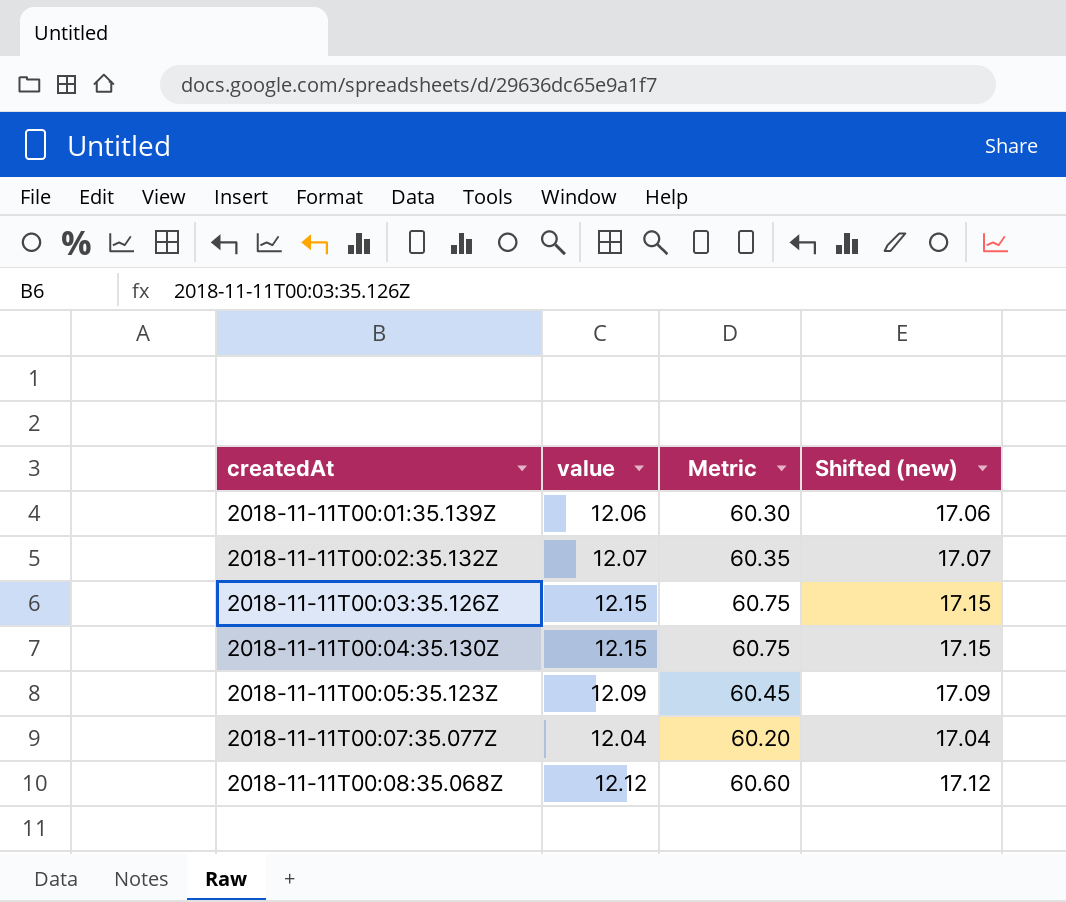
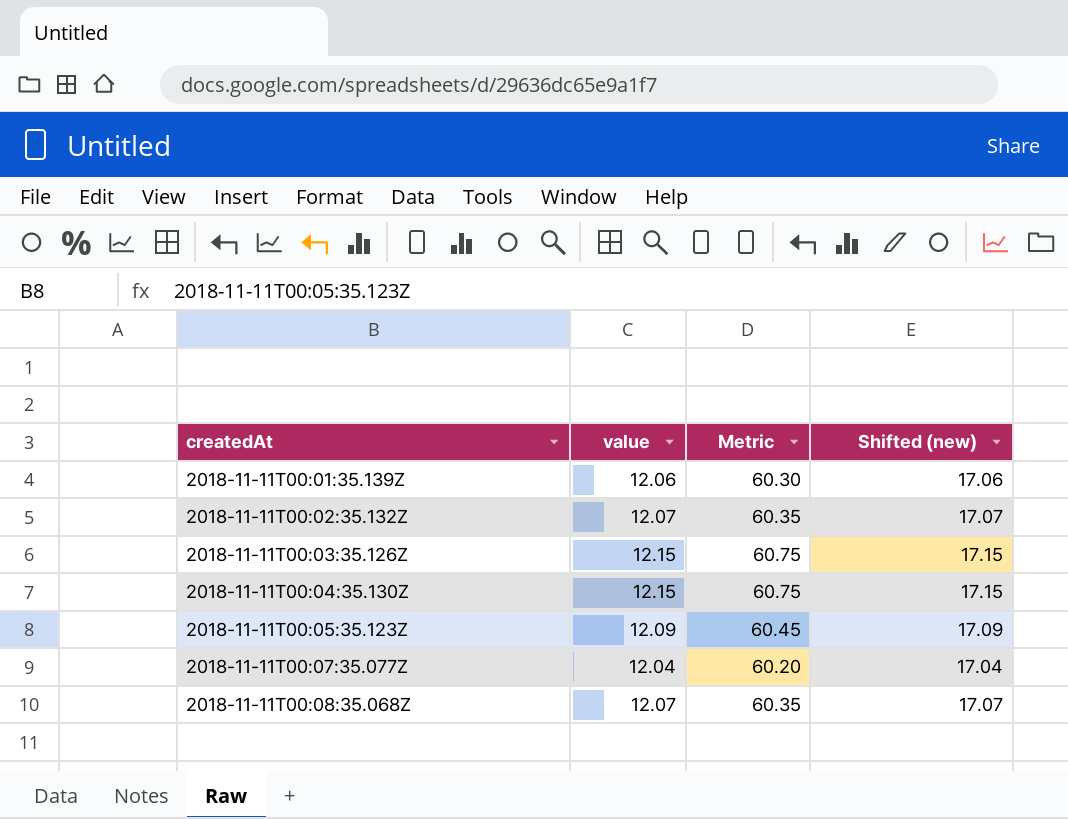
2018-11-11T00:08:35.068Z | value: 12.12 -> 12.07
2018-11-11T00:08:35.068Z | Metric: 60.60 -> 60.35
2018-11-11T00:08:35.068Z | Shifted (new): 17.12 -> 17.07

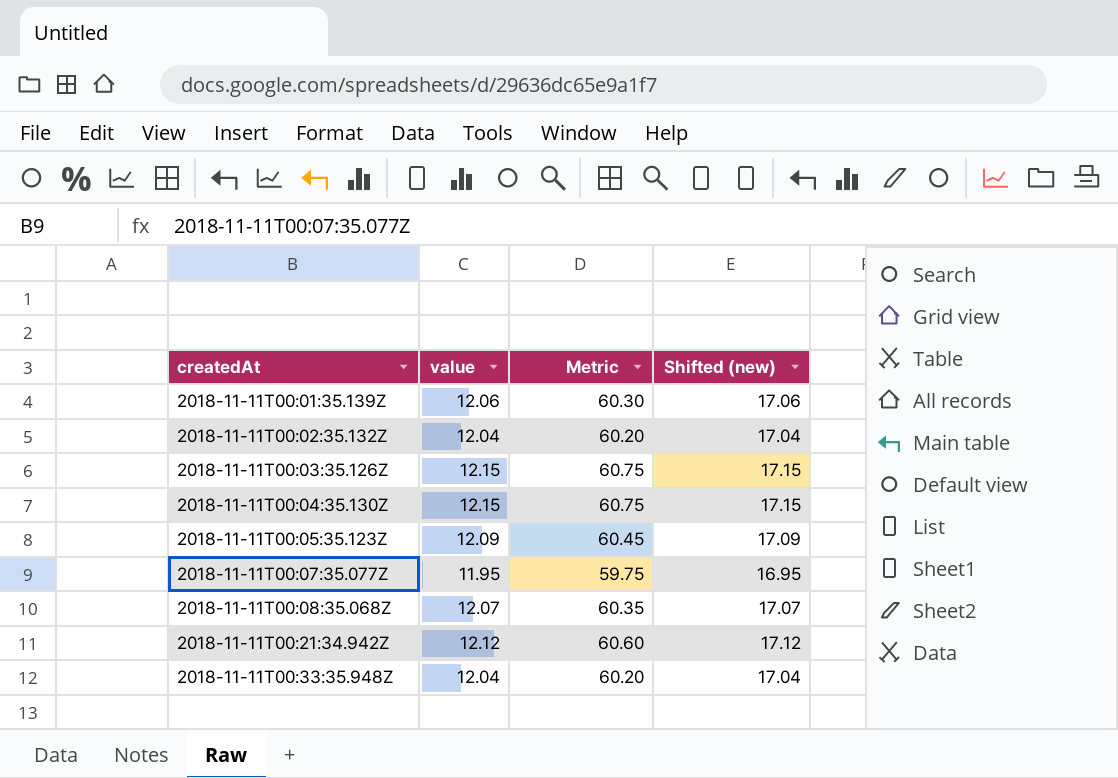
2018-11-11T00:02:35.132Z | value: 12.07 -> 12.04
2018-11-11T00:02:35.132Z | Metric: 60.35 -> 60.20
2018-11-11T00:02:35.132Z | Shifted (new): 17.07 -> 17.04
2018-11-11T00:07:35.077Z | value: 12.04 -> 11.95
2018-11-11T00:07:35.077Z | Metric: 60.20 -> 59.75
2018-11-11T00:07:35.077Z | Shifted (new): 17.04 -> 16.95
row 2018-11-11T00:21:34.942Z: none -> 12.12 | 60.60 | 17.12
row 2018-11-11T00:33:35.948Z: none -> 12.04 | 60.20 | 17.04

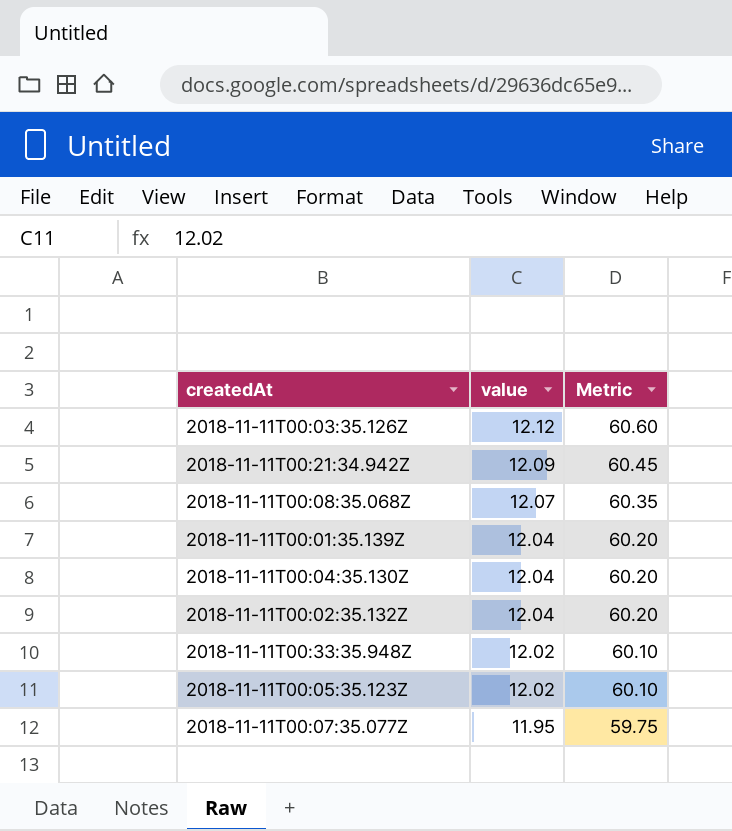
row order: createdAt ascending -> value descending
column Shifted (new) | formula: [value] + 5 -> none
2018-11-11T00:03:35.126Z | value: 12.15 -> 12.12
2018-11-11T00:03:35.126Z | Metric: 60.75 -> 60.60
2018-11-11T00:21:34.942Z | value: 12.12 -> 12.09
2018-11-11T00:21:34.942Z | Metric: 60.60 -> 60.45
2018-11-11T00:01:35.139Z | value: 12.06 -> 12.04
2018-11-11T00:01:35.139Z | Metric: 60.30 -> 60.20
2018-11-11T00:04:35.130Z | value: 12.15 -> 12.04
2018-11-11T00:04:35.130Z | Metric: 60.75 -> 60.20
2018-11-11T00:33:35.948Z | value: 12.04 -> 12.02
2018-11-11T00:33:35.948Z | Metric: 60.20 -> 60.10
2018-11-11T00:05:35.123Z | value: 12.09 -> 12.02
2018-11-11T00:05:35.123Z | Metric: 60.45 -> 60.10

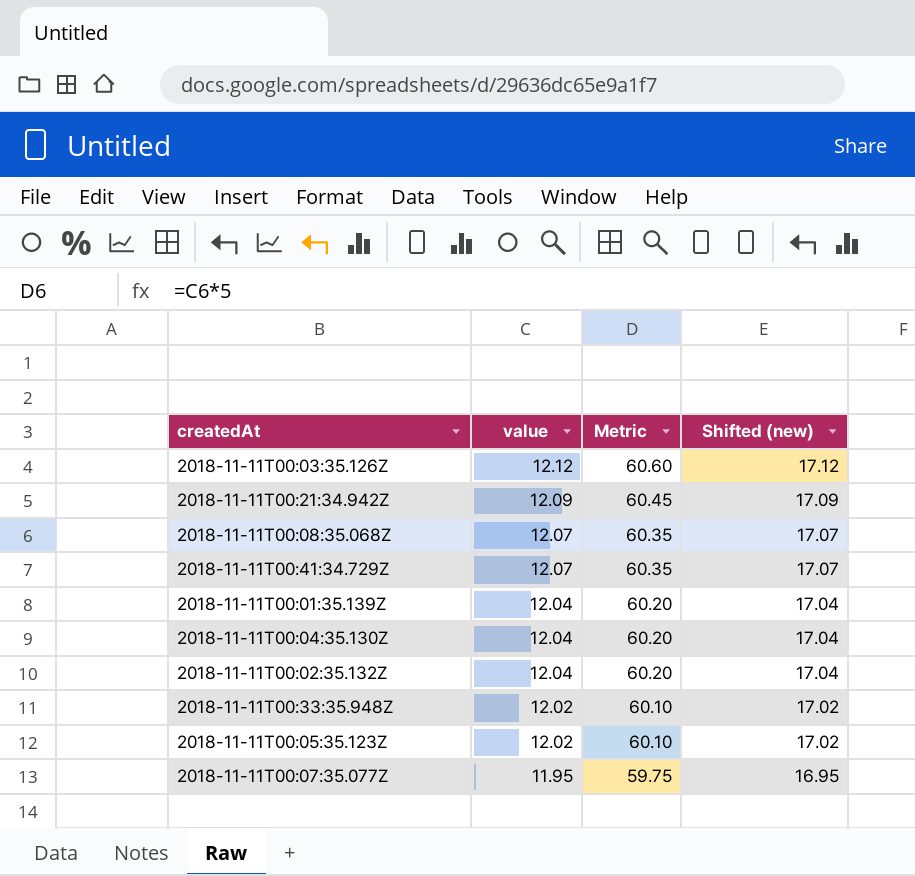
column Shifted (new) | formula: none -> [value] + 5
row 2018-11-11T00:41:34.729Z: none -> 12.07 | 60.35 | 17.07

